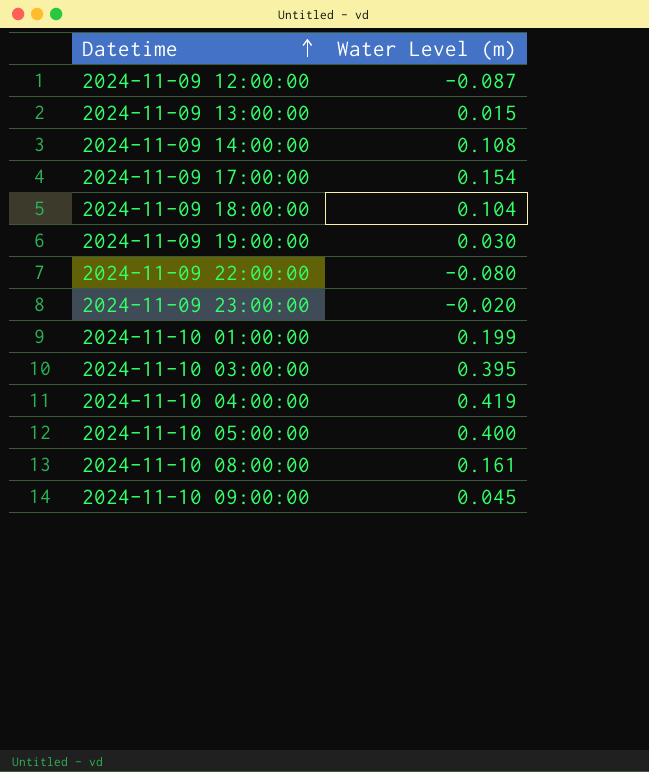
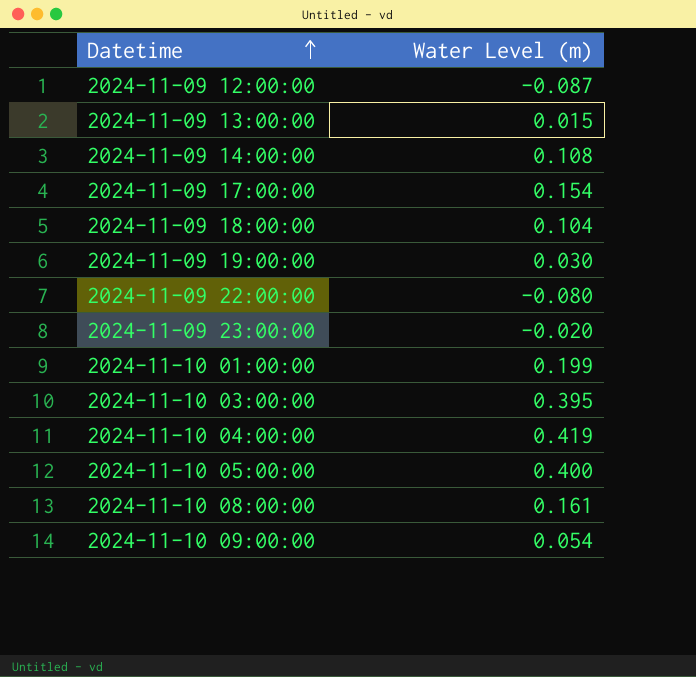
2024-11-10 09:00:00 | Water Level (m): 0.045 -> 0.054

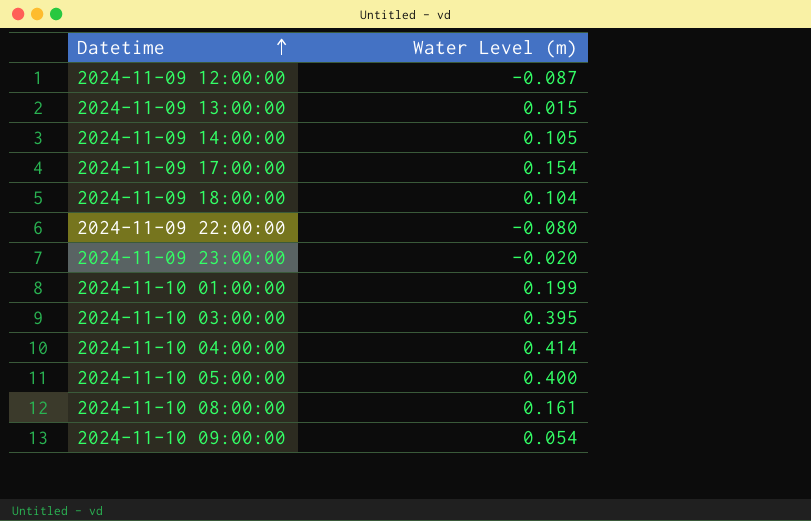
row 2024-11-09 19:00:00: 0.030 -> none
2024-11-09 14:00:00 | Water Level (m): 0.108 -> 0.105
2024-11-10 04:00:00 | Water Level (m): 0.419 -> 0.414

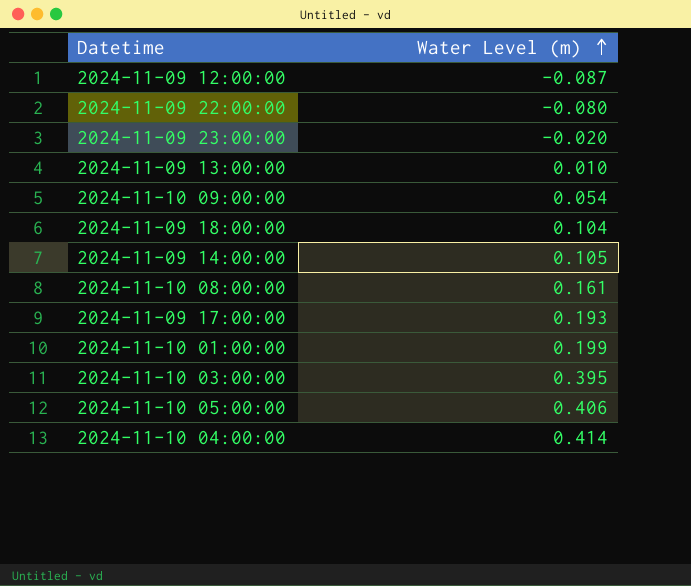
row order: Datetime ascending -> Water Level (m) ascending
2024-11-09 13:00:00 | Water Level (m): 0.015 -> 0.010
2024-11-09 17:00:00 | Water Level (m): 0.154 -> 0.193
2024-11-10 05:00:00 | Water Level (m): 0.400 -> 0.406

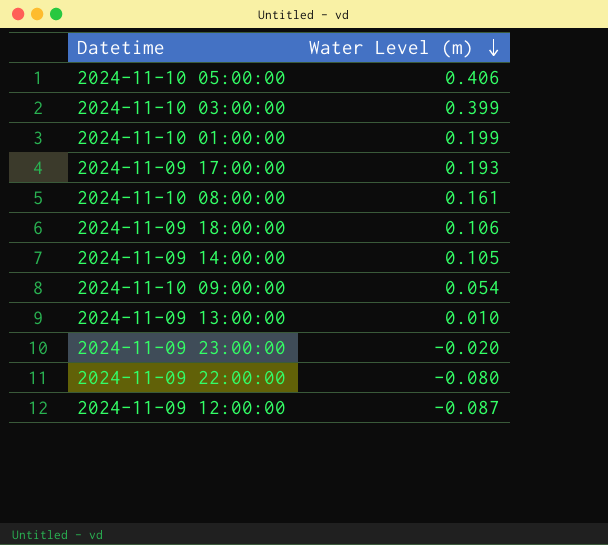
row order: Water Level (m) ascending -> Water Level (m) descending
row 2024-11-10 04:00:00: 0.414 -> none
2024-11-10 03:00:00 | Water Level (m): 0.395 -> 0.399
2024-11-09 18:00:00 | Water Level (m): 0.104 -> 0.106

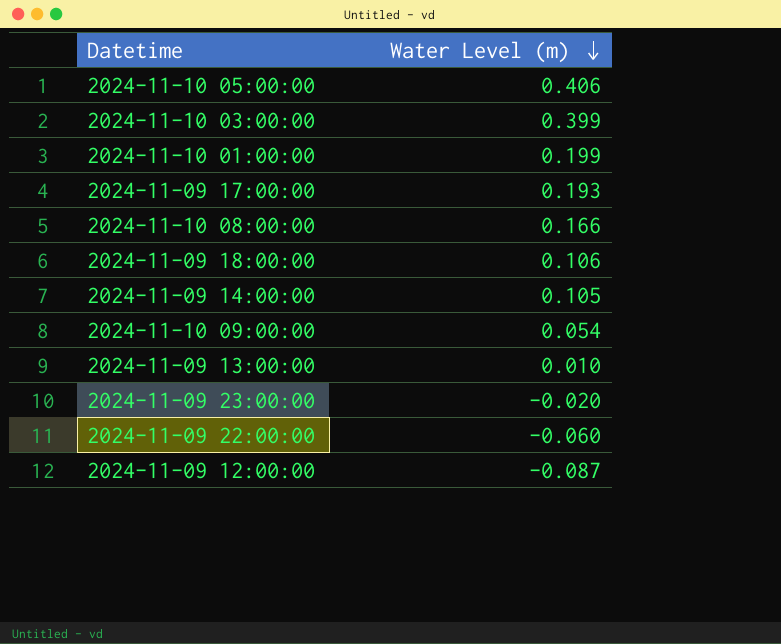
2024-11-10 08:00:00 | Water Level (m): 0.161 -> 0.166
2024-11-09 22:00:00 | Water Level (m): -0.080 -> -0.060

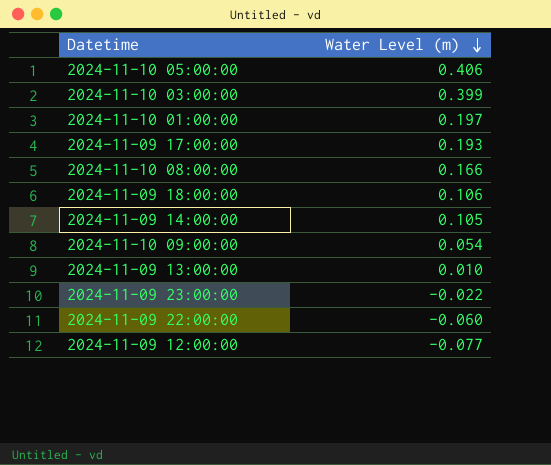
2024-11-10 01:00:00 | Water Level (m): 0.199 -> 0.197
2024-11-09 23:00:00 | Water Level (m): -0.020 -> -0.022
2024-11-09 12:00:00 | Water Level (m): -0.087 -> -0.077

